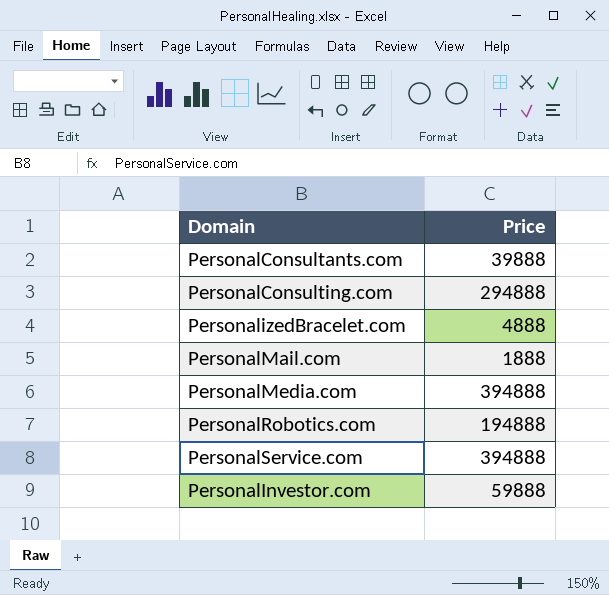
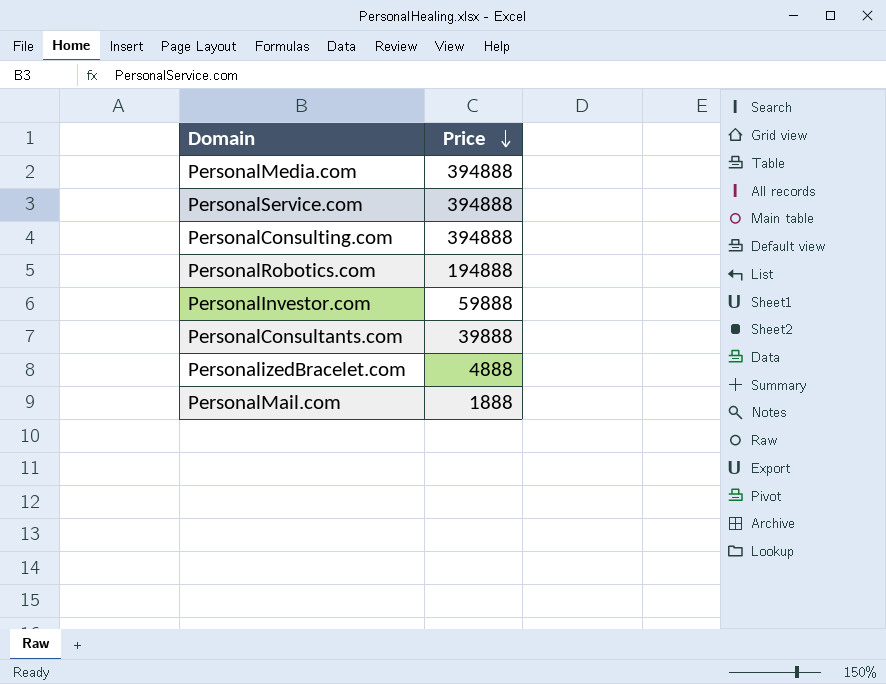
row order: none -> Price descending
PersonalConsulting.com | Price: 294888 -> 394888

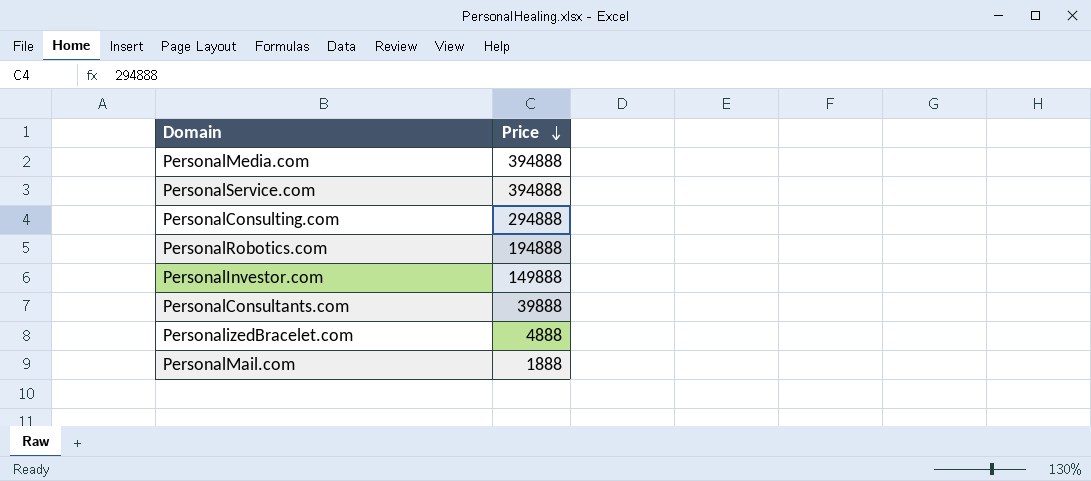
PersonalConsulting.com | Price: 394888 -> 294888
PersonalInvestor.com | Price: 59888 -> 149888

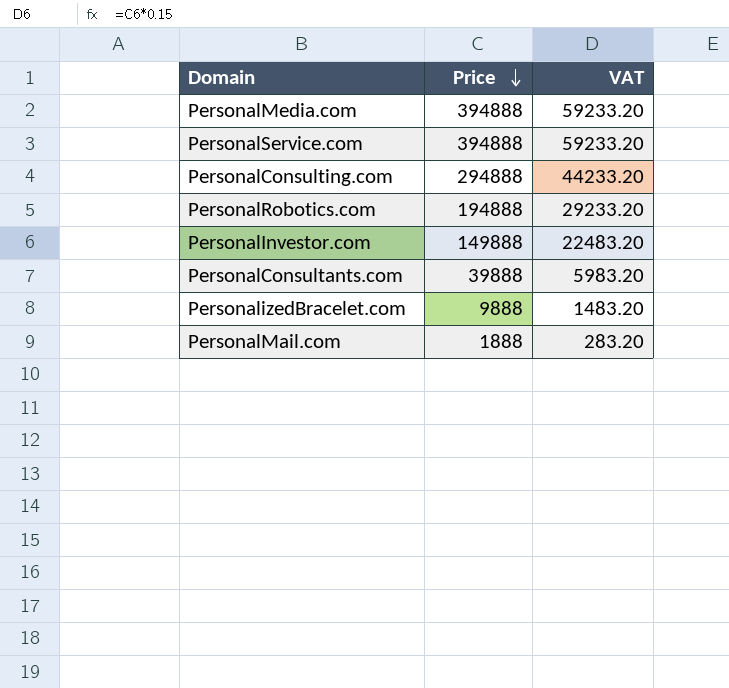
column VAT | formula: none -> [Price] * 0.15
PersonalizedBracelet.com | Price: 4888 -> 9888

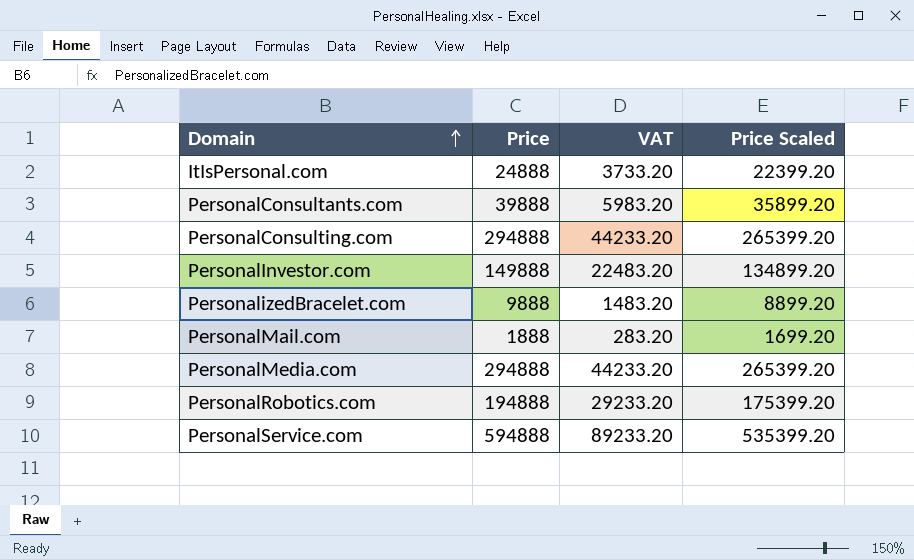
row order: Price descending -> Domain ascending
column Price Scaled | formula: none -> [Price] * 0.9
row ItIsPersonal.com: none -> 24888 | 3733.20 | 22399.20
PersonalMedia.com | Price: 394888 -> 294888
PersonalMedia.com | VAT: 59233.20 -> 44233.20
PersonalService.com | Price: 394888 -> 594888
PersonalService.com | VAT: 59233.20 -> 89233.20

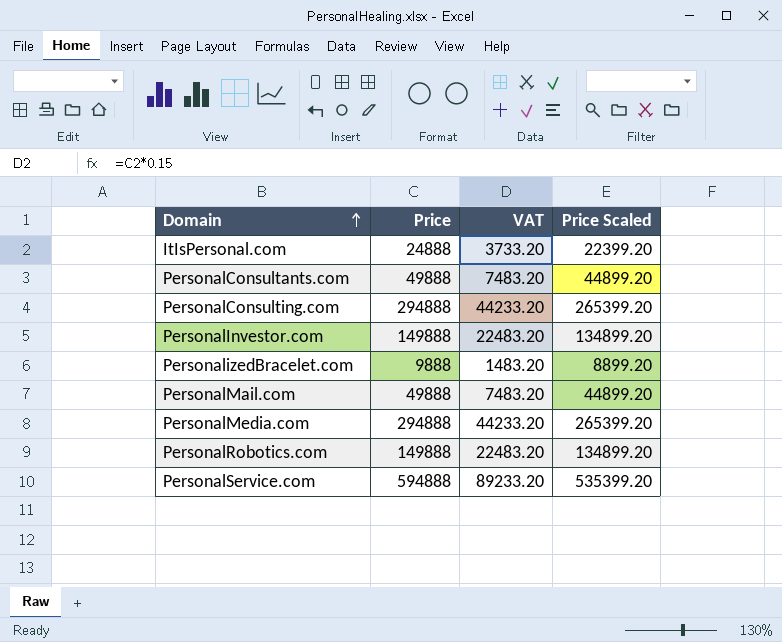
PersonalConsultants.com | Price: 39888 -> 49888
PersonalConsultants.com | VAT: 5983.20 -> 7483.20
PersonalConsultants.com | Price Scaled: 35899.20 -> 44899.20
PersonalMail.com | Price: 1888 -> 49888
PersonalMail.com | VAT: 283.20 -> 7483.20
PersonalMail.com | Price Scaled: 1699.20 -> 44899.20
PersonalRobotics.com | Price: 194888 -> 149888
PersonalRobotics.com | VAT: 29233.20 -> 22483.20
PersonalRobotics.com | Price Scaled: 175399.20 -> 134899.20

